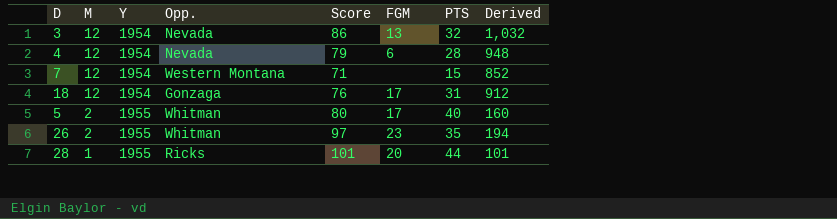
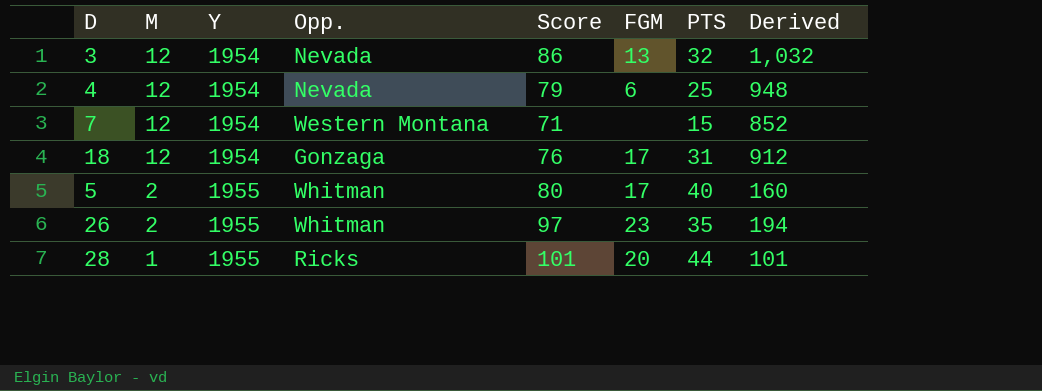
4 | PTS: 28 -> 25

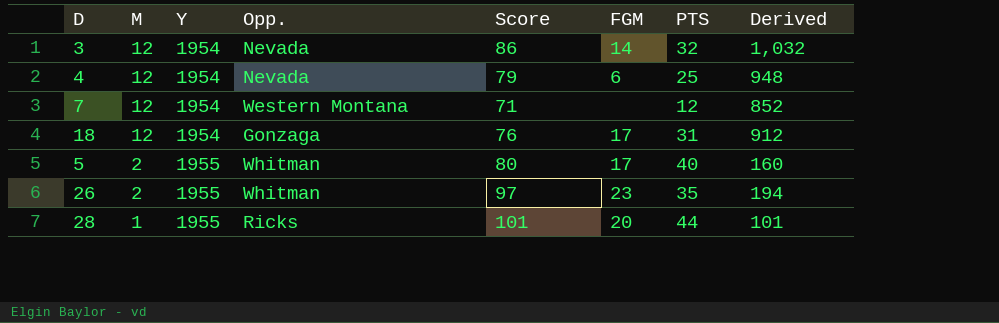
3 | FGM: 13 -> 14
7 | PTS: 15 -> 12

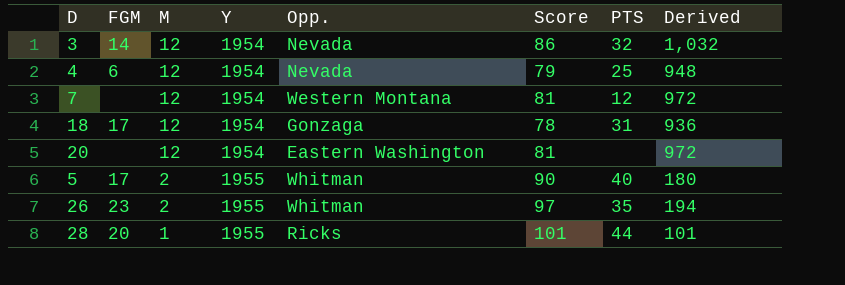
column FGM | position: 6 -> 2
7 | Score: 71 -> 81
7 | Derived: 852 -> 972
18 | Score: 76 -> 78
18 | Derived: 912 -> 936
row 20: none -> none | 12 | 1954 | Eastern Washington | 81 | none | 972
5 | Score: 80 -> 90
5 | Derived: 160 -> 180

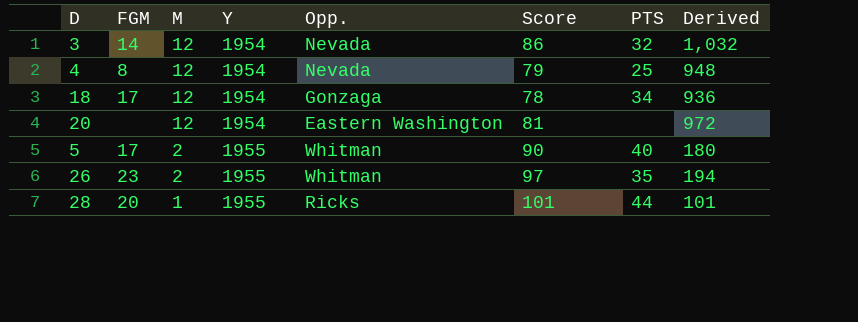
row 7: none | 12 | 1954 | Western Montana | 81 | 12 | 972 -> none
4 | FGM: 6 -> 8
18 | PTS: 31 -> 34

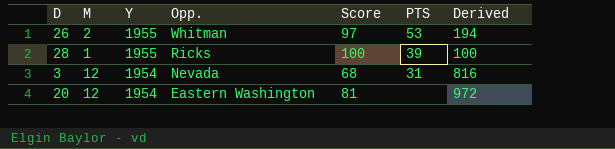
row order: M descending -> Y descending
column FGM | position: 2 -> none
row 4: 8 | 12 | 1954 | Nevada | 79 | 25 | 948 -> none
row 18: 17 | 12 | 1954 | Gonzaga | 78 | 34 | 936 -> none
row 5: 17 | 2 | 1955 | Whitman | 90 | 40 | 180 -> none
26 | PTS: 35 -> 53
28 | Score: 101 -> 100
28 | PTS: 44 -> 39
28 | Derived: 101 -> 100
3 | Score: 86 -> 68
3 | PTS: 32 -> 31
3 | Derived: 1,032 -> 816

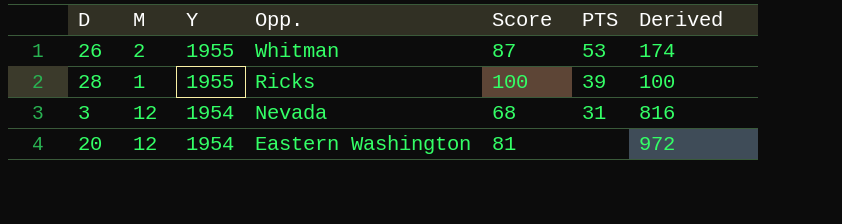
26 | Score: 97 -> 87
26 | Derived: 194 -> 174

